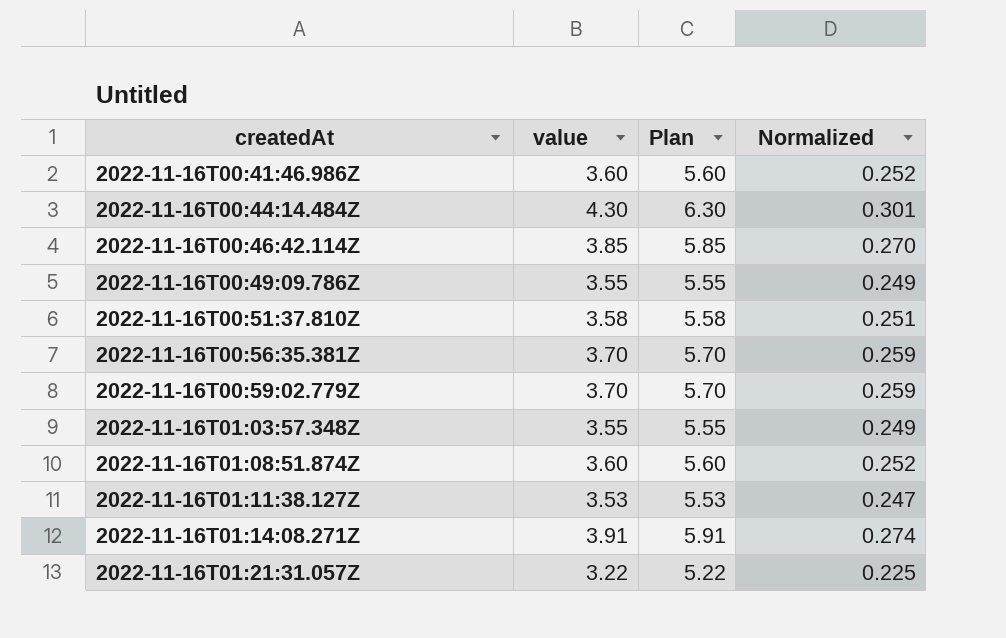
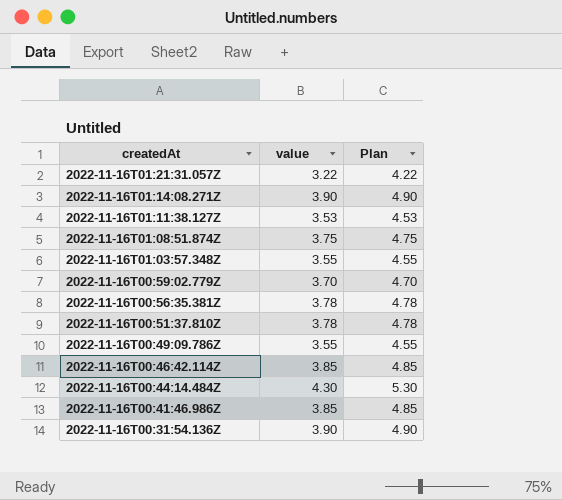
row order: createdAt ascending -> createdAt descending
column Normalized | formula: [value] * 0.07 -> none
column Plan | formula: [value] + 2 -> [value] + 1
2022-11-16T01:14:08.271Z | value: 3.91 -> 3.90
2022-11-16T01:08:51.874Z | value: 3.60 -> 3.75
2022-11-16T00:56:35.381Z | value: 3.70 -> 3.78
2022-11-16T00:51:37.810Z | value: 3.58 -> 3.78
2022-11-16T00:41:46.986Z | value: 3.60 -> 3.85
row 2022-11-16T00:31:54.136Z: none -> 3.90 | 4.90

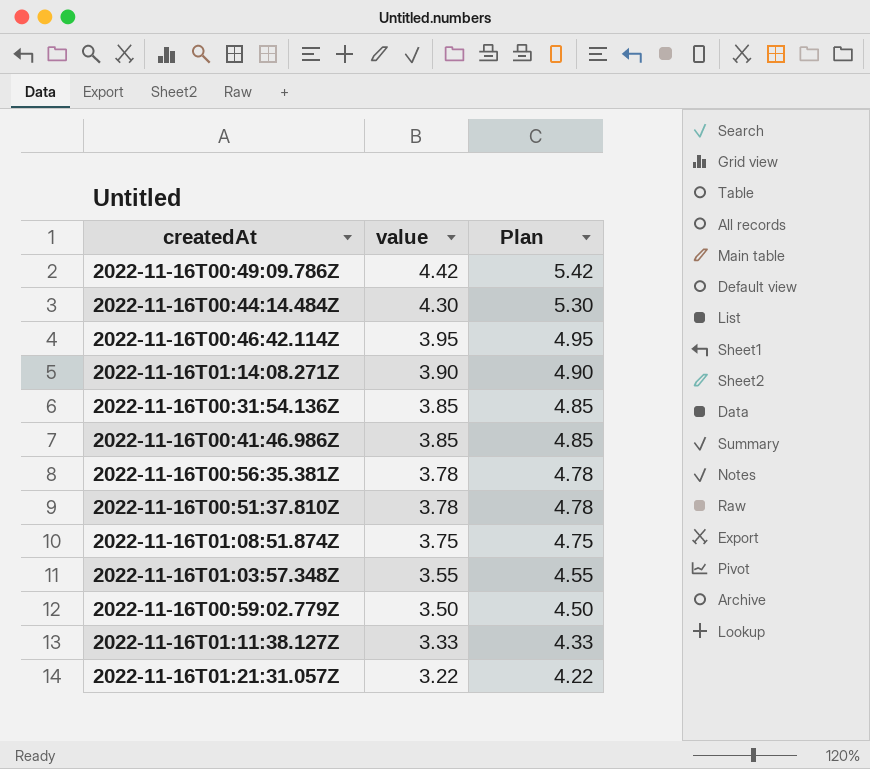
row order: createdAt descending -> value descending
2022-11-16T00:49:09.786Z | value: 3.55 -> 4.42
2022-11-16T00:49:09.786Z | Plan: 4.55 -> 5.42
2022-11-16T00:46:42.114Z | value: 3.85 -> 3.95
2022-11-16T00:46:42.114Z | Plan: 4.85 -> 4.95
2022-11-16T00:31:54.136Z | value: 3.90 -> 3.85
2022-11-16T00:31:54.136Z | Plan: 4.90 -> 4.85
2022-11-16T00:59:02.779Z | value: 3.70 -> 3.50
2022-11-16T00:59:02.779Z | Plan: 4.70 -> 4.50
2022-11-16T01:11:38.127Z | value: 3.53 -> 3.33
2022-11-16T01:11:38.127Z | Plan: 4.53 -> 4.33

